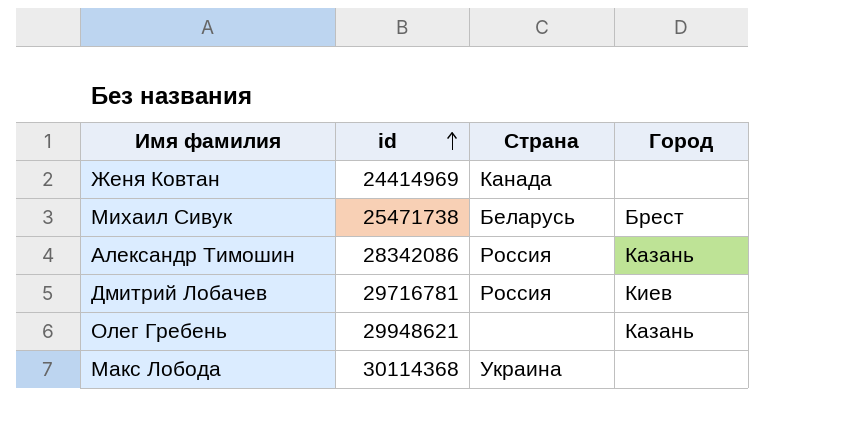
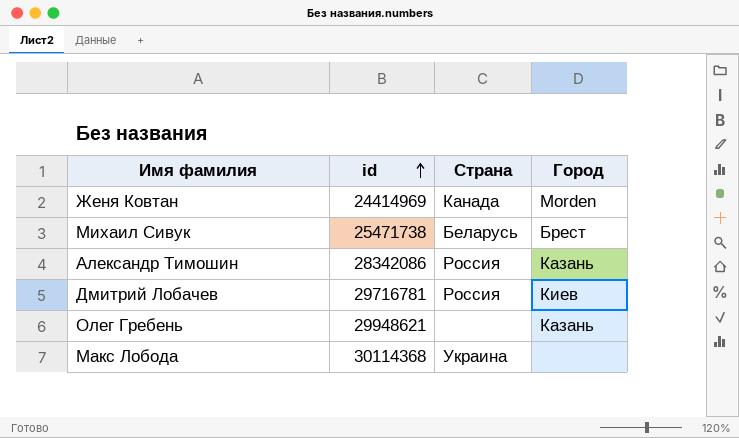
Женя Ковтан | Город: none -> Morden

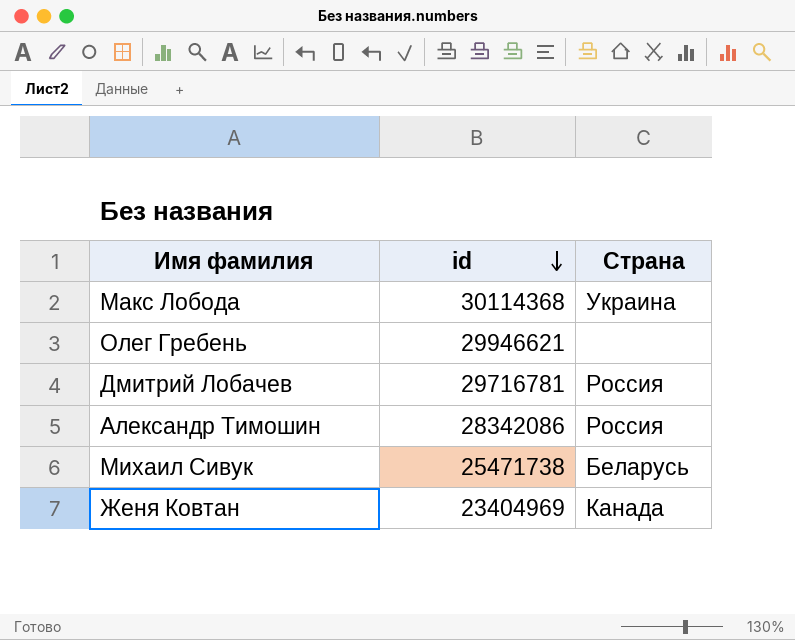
row order: id ascending -> id descending
column Город | position: 4 -> none
Олег Гребень | id: 29948621 -> 29946621
Женя Ковтан | id: 24414969 -> 23404969

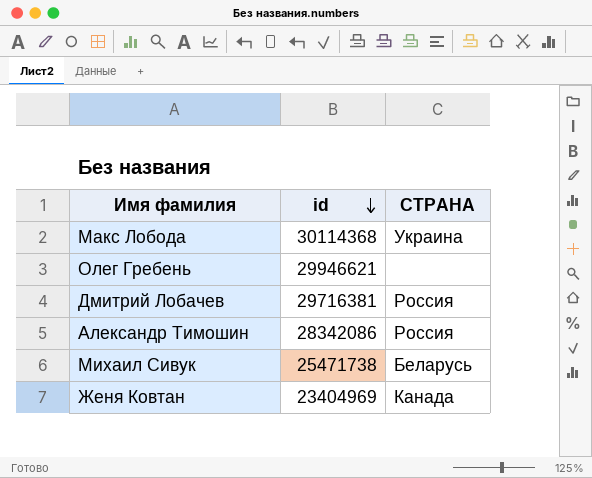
column name: Страна -> СТРАНА
Дмитрий Лобачев | id: 29716781 -> 29716381

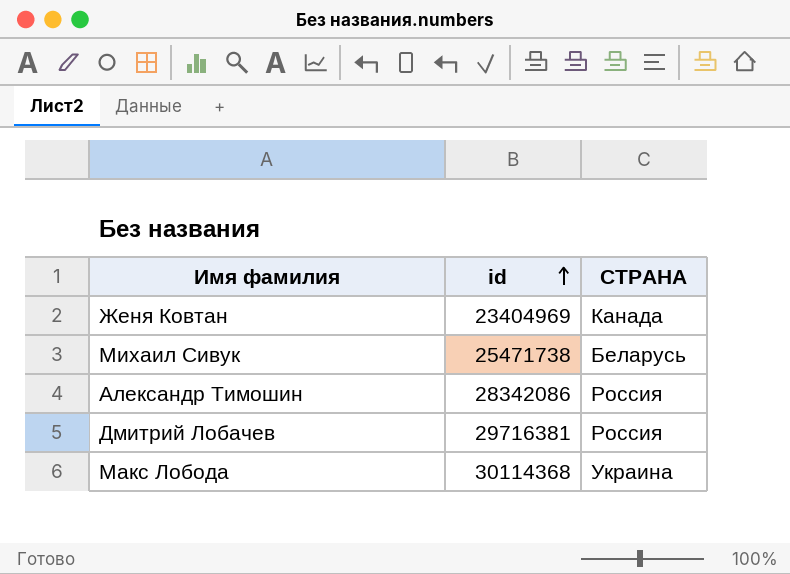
row order: id descending -> id ascending
row Олег Гребень: 29946621 | none -> none

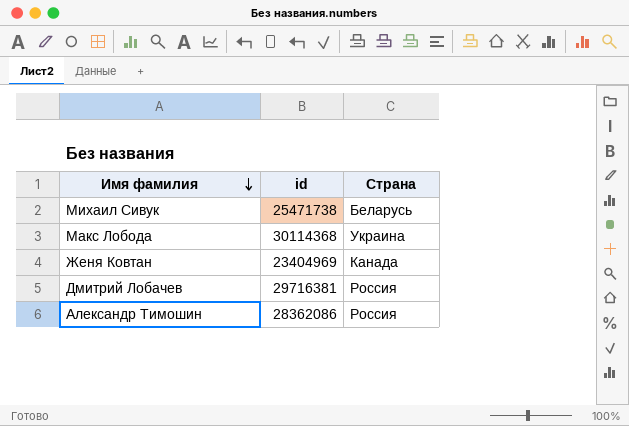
row order: id ascending -> Имя фамилия descending
column name: СТРАНА -> Страна
Александр Тимошин | id: 28342086 -> 28362086

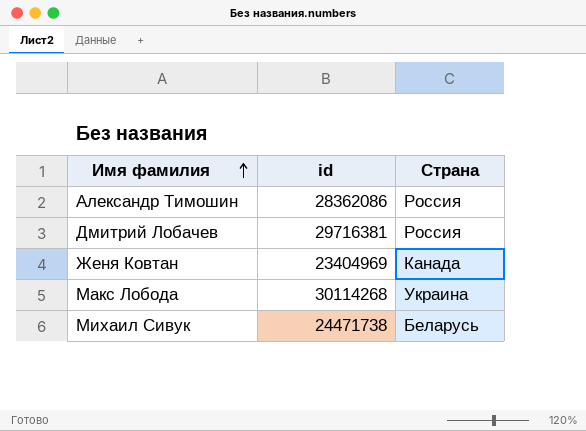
row order: Имя фамилия descending -> Имя фамилия ascending
Макс Лобода | id: 30114368 -> 30114268
Михаил Сивук | id: 25471738 -> 24471738

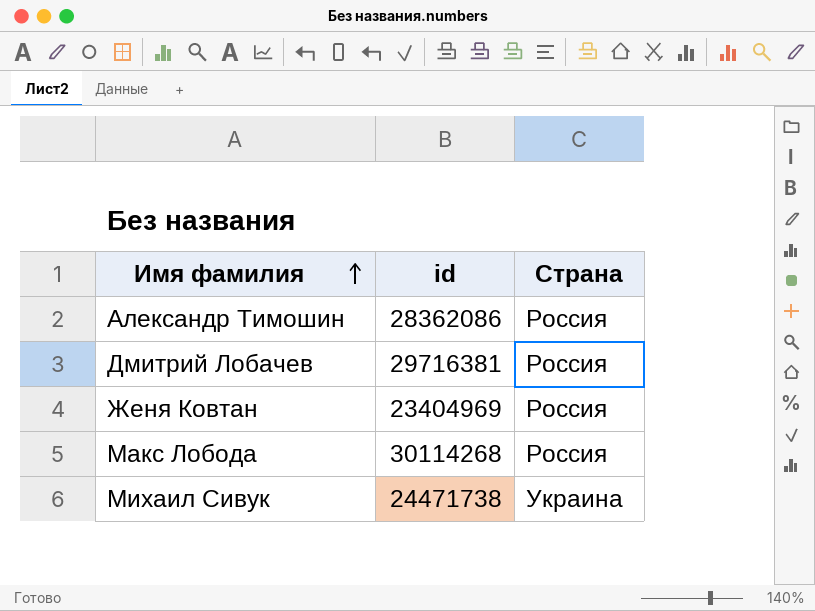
Женя Ковтан | Страна: Канада -> Россия
Макс Лобода | Страна: Украина -> Россия
Михаил Сивук | Страна: Беларусь -> Украина

